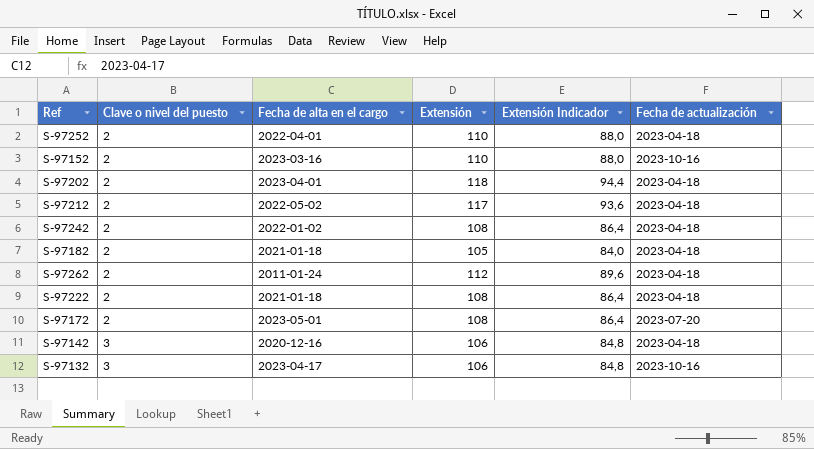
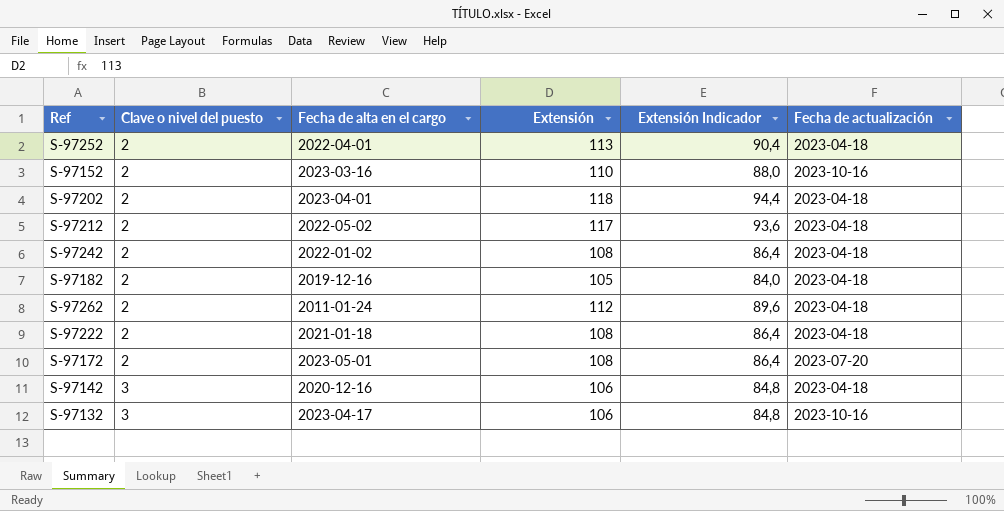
S-97252 | Extensión: 110 -> 113
S-97252 | Extensión Indicador: 88,0 -> 90,4
S-97182 | Fecha de alta en el cargo: 2021-01-18 -> 2019-12-16

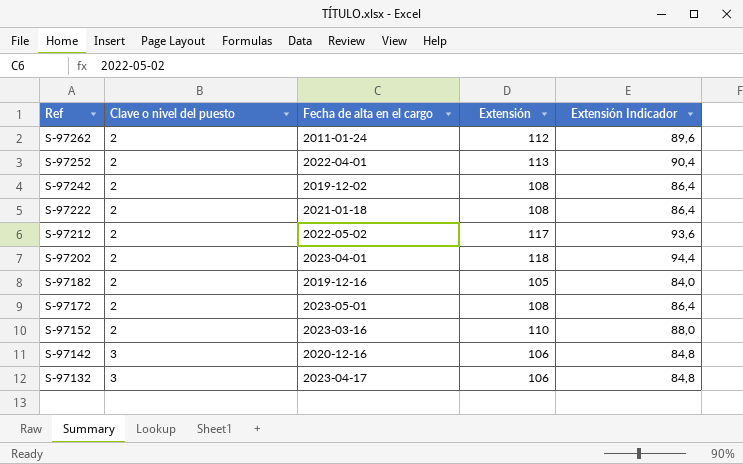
row order: Clave o nivel del puesto ascending -> Ref descending
column Fecha de actualización | position: 6 -> none
S-97242 | Fecha de alta en el cargo: 2022-01-02 -> 2019-12-02

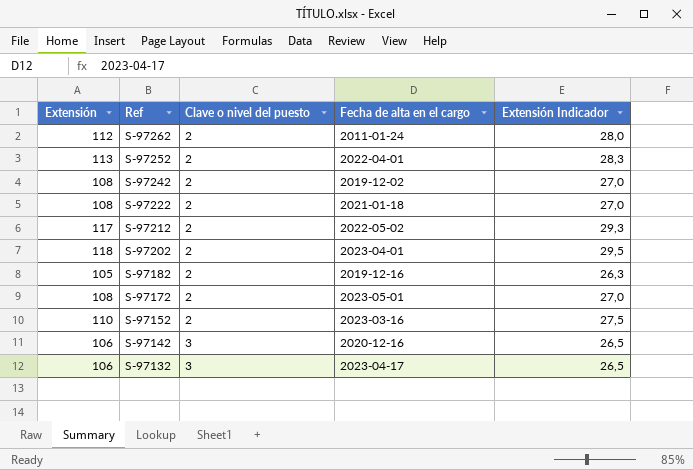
column Extensión | position: 4 -> 1
column Extensión Indicador | formula: [Extensión] * 0,8 -> [Extensión] * 0,25

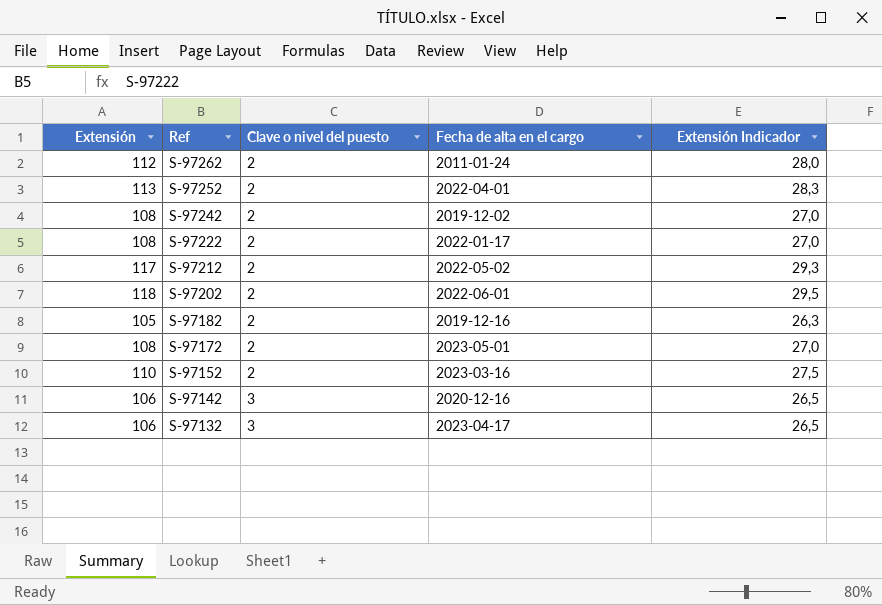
S-97222 | Fecha de alta en el cargo: 2021-01-18 -> 2022-01-17
S-97202 | Fecha de alta en el cargo: 2023-04-01 -> 2022-06-01

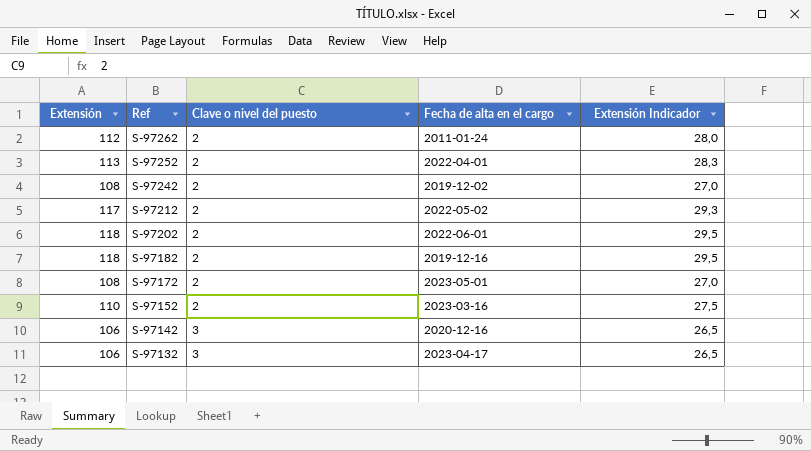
row S-97222: 108 | 2 | 2022-01-17 | 27,0 -> none
S-97182 | Extensión: 105 -> 118
S-97182 | Extensión Indicador: 26,3 -> 29,5

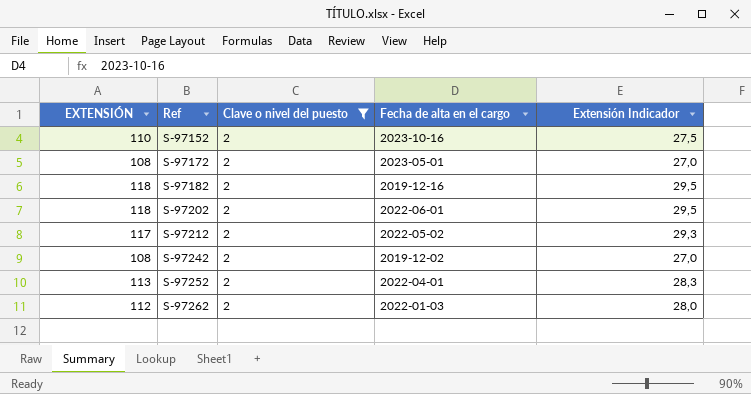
filter: none -> Clave o nivel del puesto = 2
row order: Ref descending -> Ref ascending
column name: Extensión -> EXTENSIÓN
S-97152 | Fecha de alta en el cargo: 2023-03-16 -> 2023-10-16
S-97262 | Fecha de alta en el cargo: 2011-01-24 -> 2022-01-03

